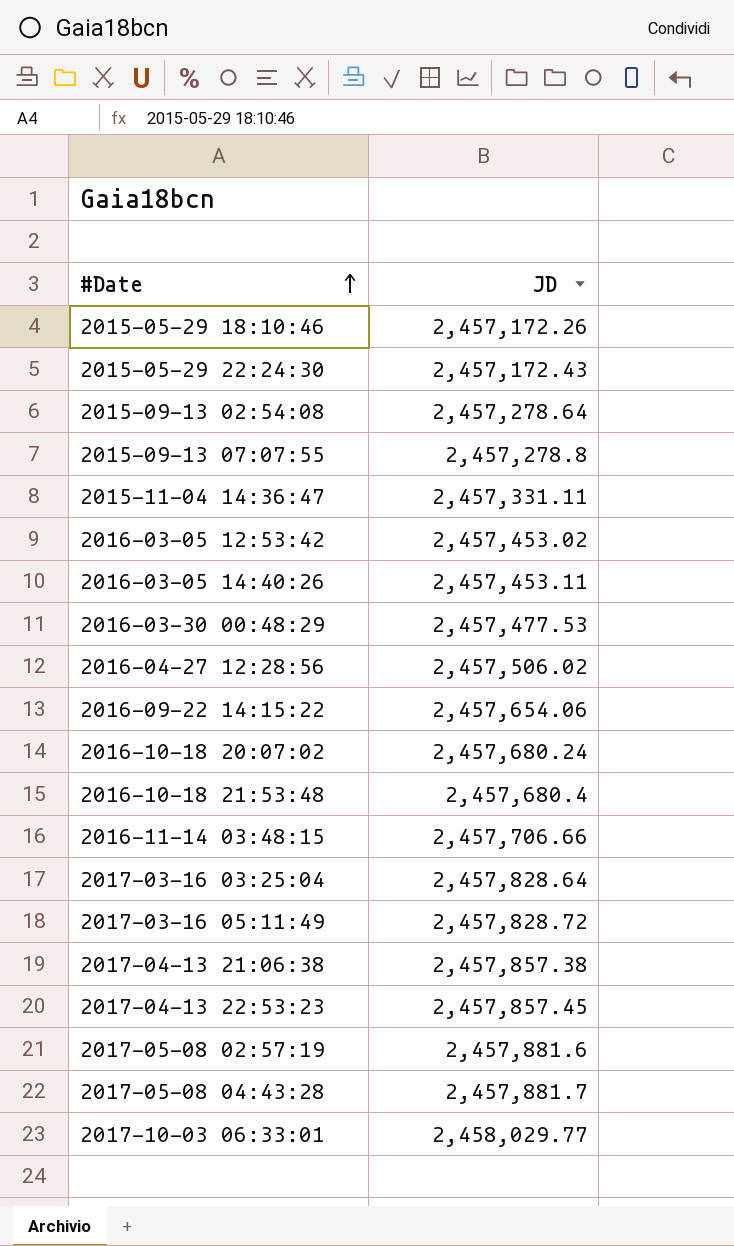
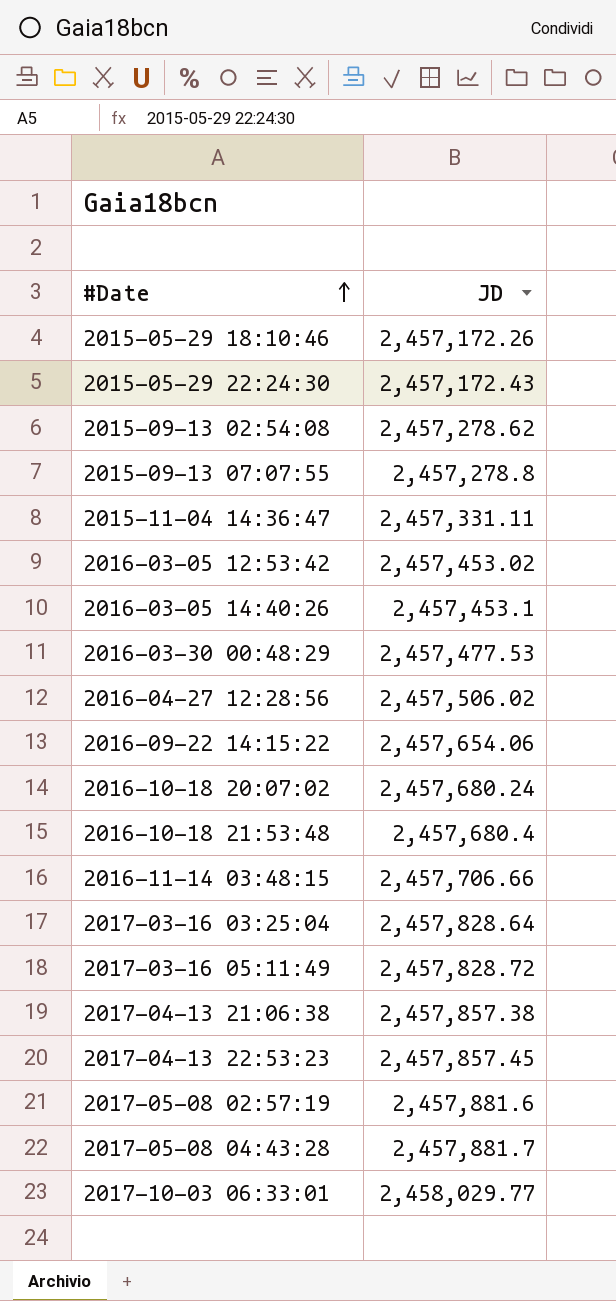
2015-09-13 02:54:08 | JD: 2,457,278.64 -> 2,457,278.62
2016-03-05 14:40:26 | JD: 2,457,453.11 -> 2,457,453.1

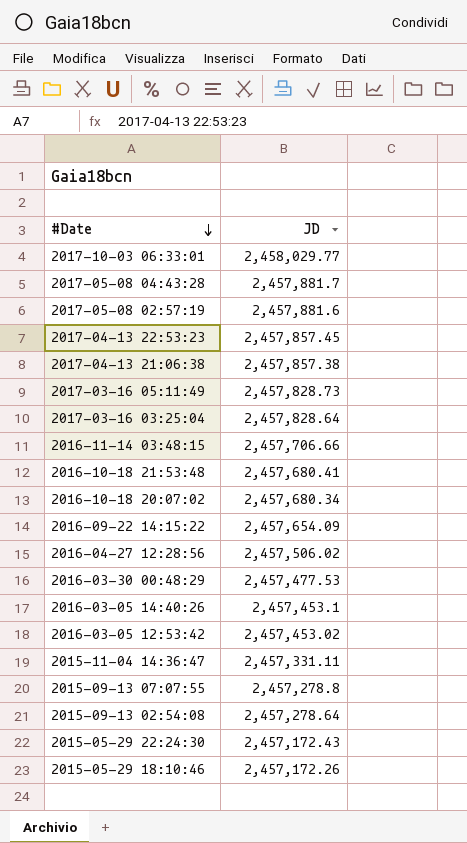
row order: #Date ascending -> #Date descending
2017-03-16 05:11:49 | JD: 2,457,828.72 -> 2,457,828.73
2016-10-18 21:53:48 | JD: 2,457,680.4 -> 2,457,680.41
2016-10-18 20:07:02 | JD: 2,457,680.24 -> 2,457,680.34
2016-09-22 14:15:22 | JD: 2,457,654.06 -> 2,457,654.09
2015-09-13 02:54:08 | JD: 2,457,278.62 -> 2,457,278.64

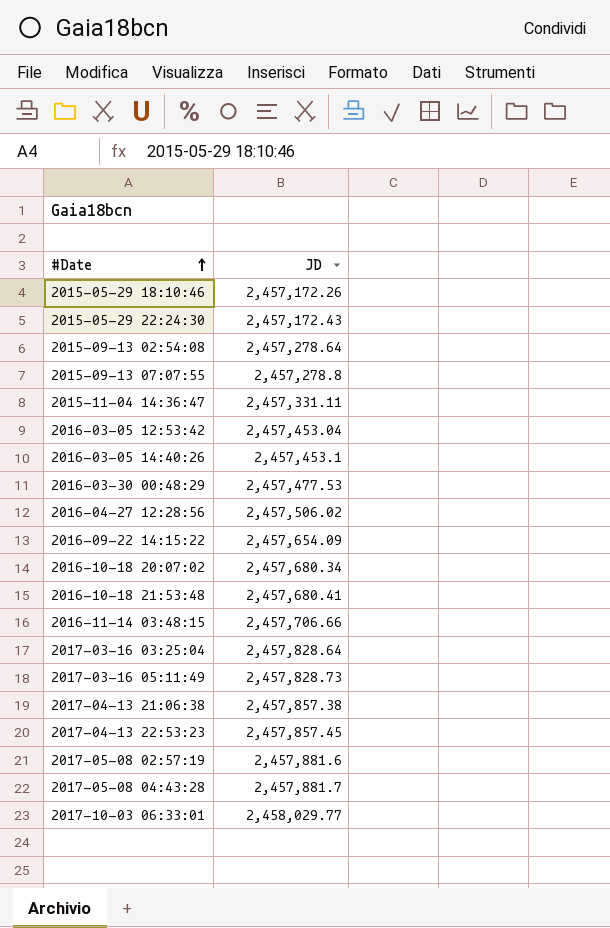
row order: #Date descending -> #Date ascending
2016-03-05 12:53:42 | JD: 2,457,453.02 -> 2,457,453.04

